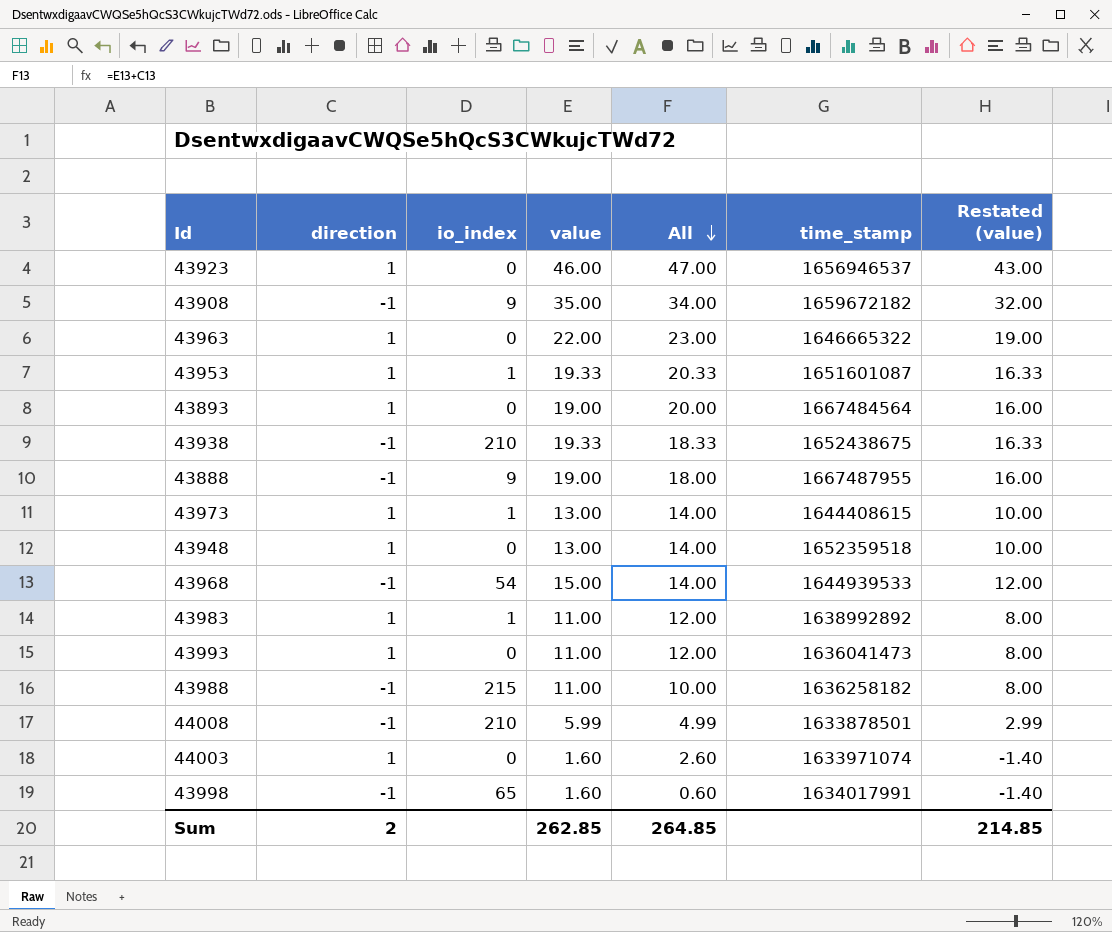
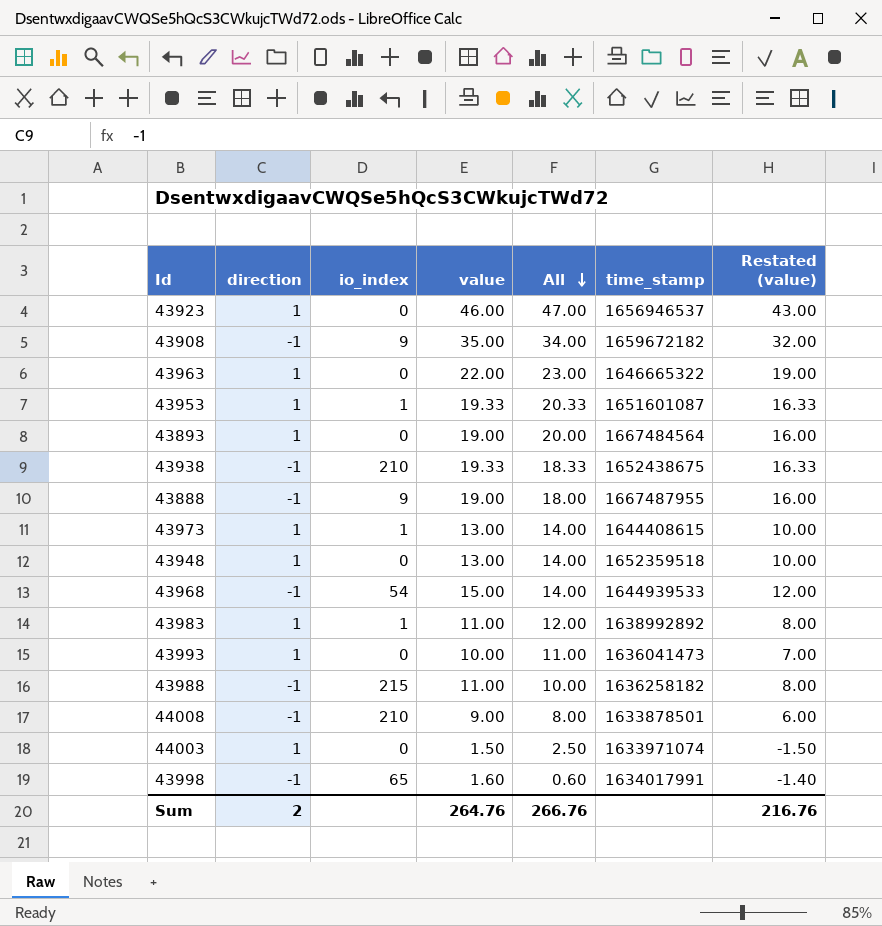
43993 | value: 11.00 -> 10.00
43993 | All: 12.00 -> 11.00
43993 | Restated (value): 8.00 -> 7.00
44008 | value: 5.99 -> 9.00
44008 | All: 4.99 -> 8.00
44008 | Restated (value): 2.99 -> 6.00
44003 | value: 1.60 -> 1.50
44003 | All: 2.60 -> 2.50
44003 | Restated (value): -1.40 -> -1.50
Sum | value: 262.85 -> 264.76
Sum | All: 264.85 -> 266.76
Sum | Restated (value): 214.85 -> 216.76

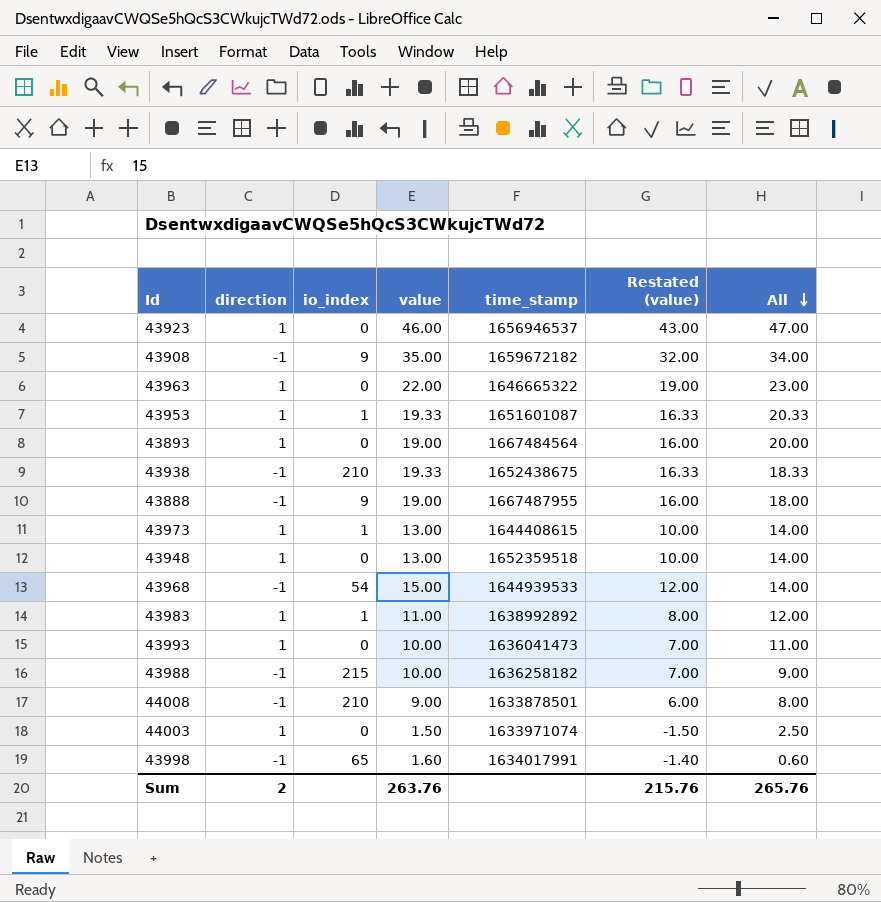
column All | position: 5 -> 7
43988 | value: 11.00 -> 10.00
43988 | Restated (value): 8.00 -> 7.00
43988 | All: 10.00 -> 9.00
Sum | value: 264.76 -> 263.76
Sum | Restated (value): 216.76 -> 215.76
Sum | All: 266.76 -> 265.76

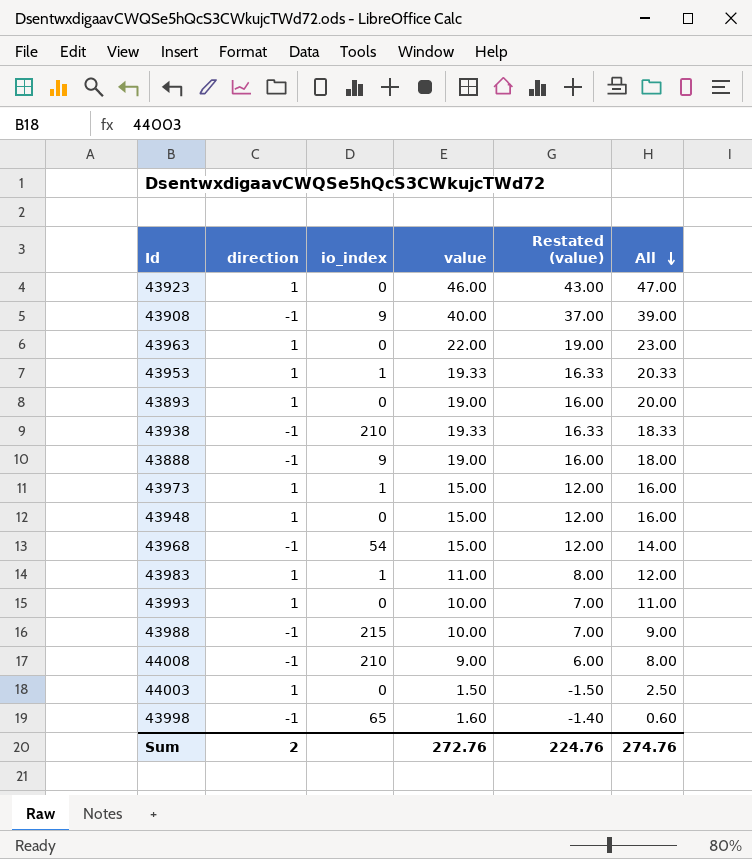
column time_stamp | position: 5 -> none
43908 | value: 35.00 -> 40.00
43908 | Restated (value): 32.00 -> 37.00
43908 | All: 34.00 -> 39.00
43973 | value: 13.00 -> 15.00
43973 | Restated (value): 10.00 -> 12.00
43973 | All: 14.00 -> 16.00
43948 | value: 13.00 -> 15.00
43948 | Restated (value): 10.00 -> 12.00
43948 | All: 14.00 -> 16.00
Sum | value: 263.76 -> 272.76
Sum | Restated (value): 215.76 -> 224.76
Sum | All: 265.76 -> 274.76

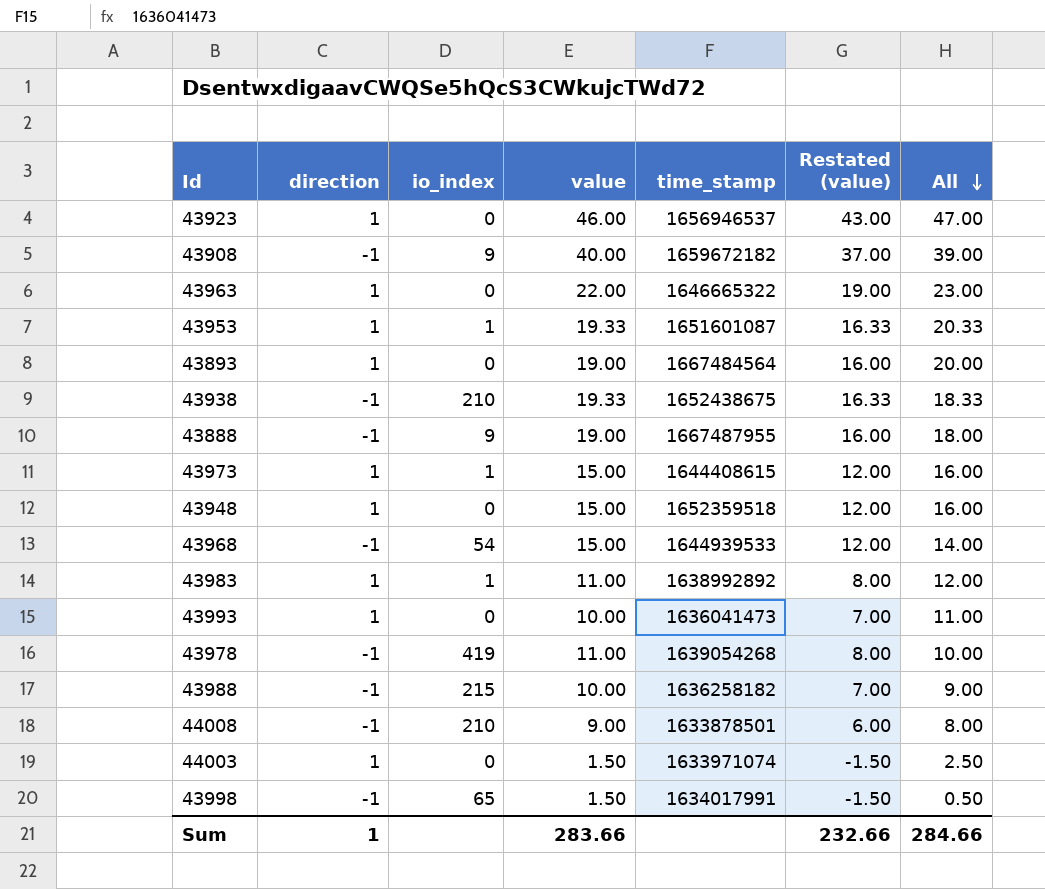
column time_stamp | position: none -> 5
row 43978: none -> -1 | 419 | 11.00 | 1639054268 | 8.00 | 10.00
43998 | value: 1.60 -> 1.50
43998 | Restated (value): -1.40 -> -1.50
43998 | All: 0.60 -> 0.50
Sum | direction: 2 -> 1
Sum | value: 272.76 -> 283.66
Sum | Restated (value): 224.76 -> 232.66
Sum | All: 274.76 -> 284.66

